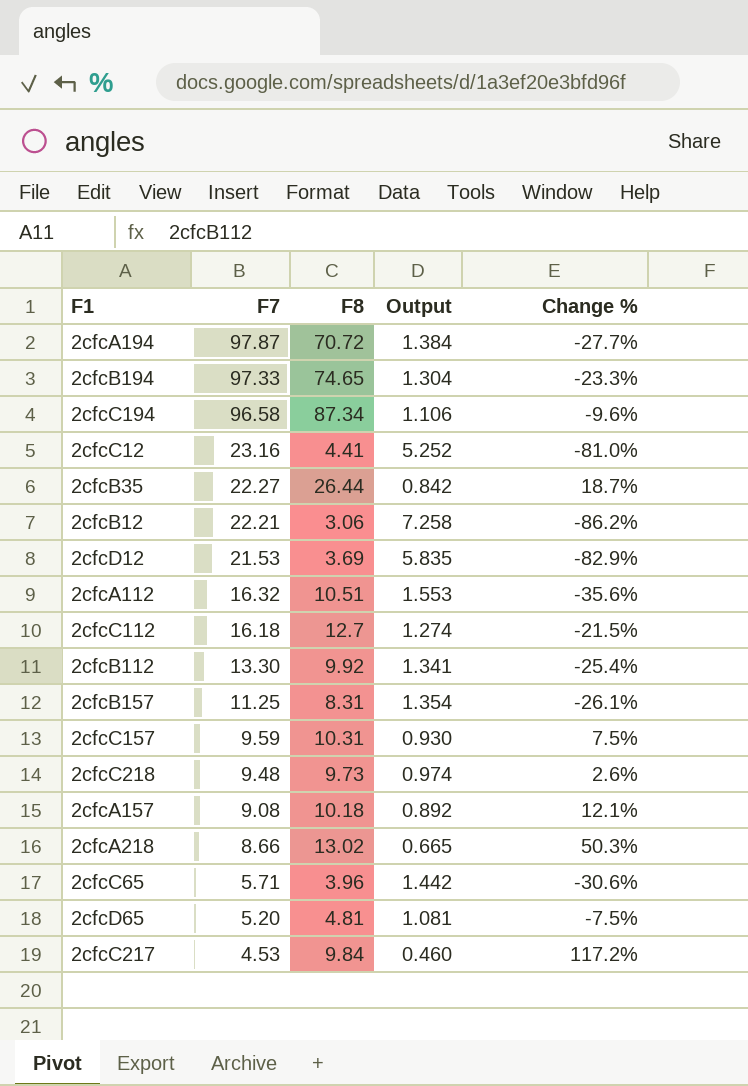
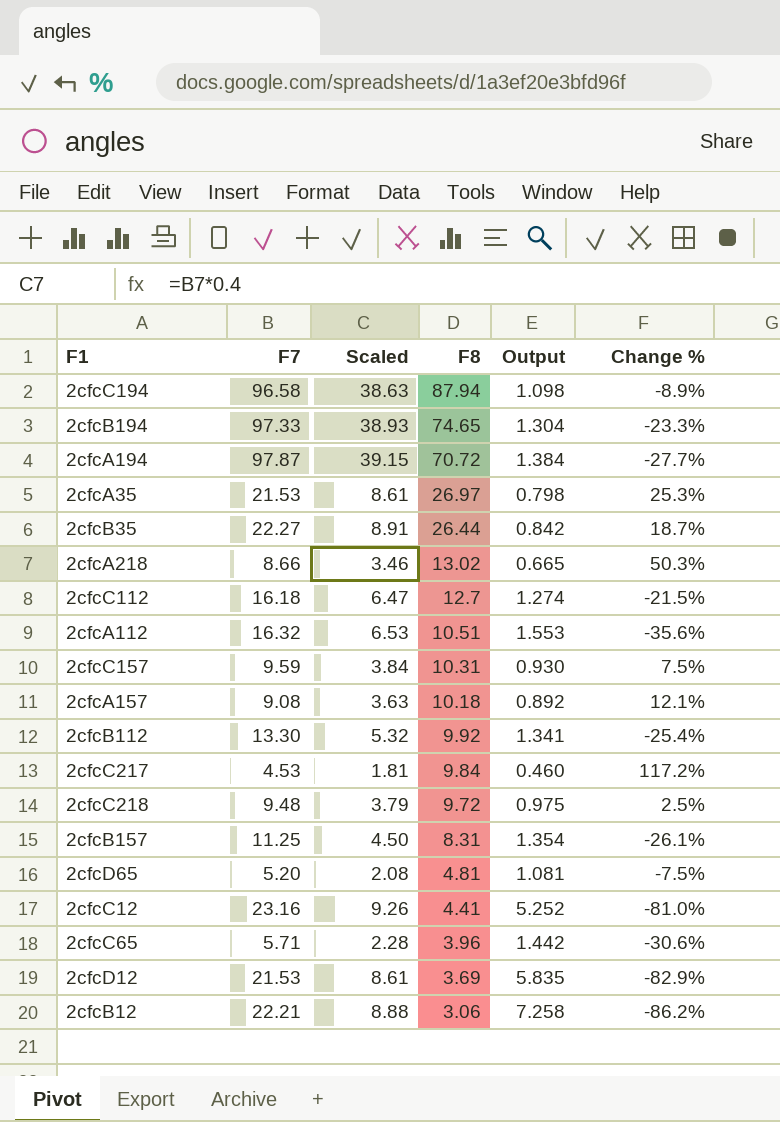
row order: F7 descending -> F8 descending
column Scaled | formula: none -> [F7] * 0.4
2cfcC194 | F8: 87.34 -> 87.94
2cfcC194 | Output: 1.106 -> 1.098
2cfcC194 | Change %: -9.6% -> -8.9%
row 2cfcA35: none -> 21.53 | 8.61 | 26.97 | 0.798 | 25.3%
2cfcC218 | F8: 9.73 -> 9.72
2cfcC218 | Output: 0.974 -> 0.975
2cfcC218 | Change %: 2.6% -> 2.5%

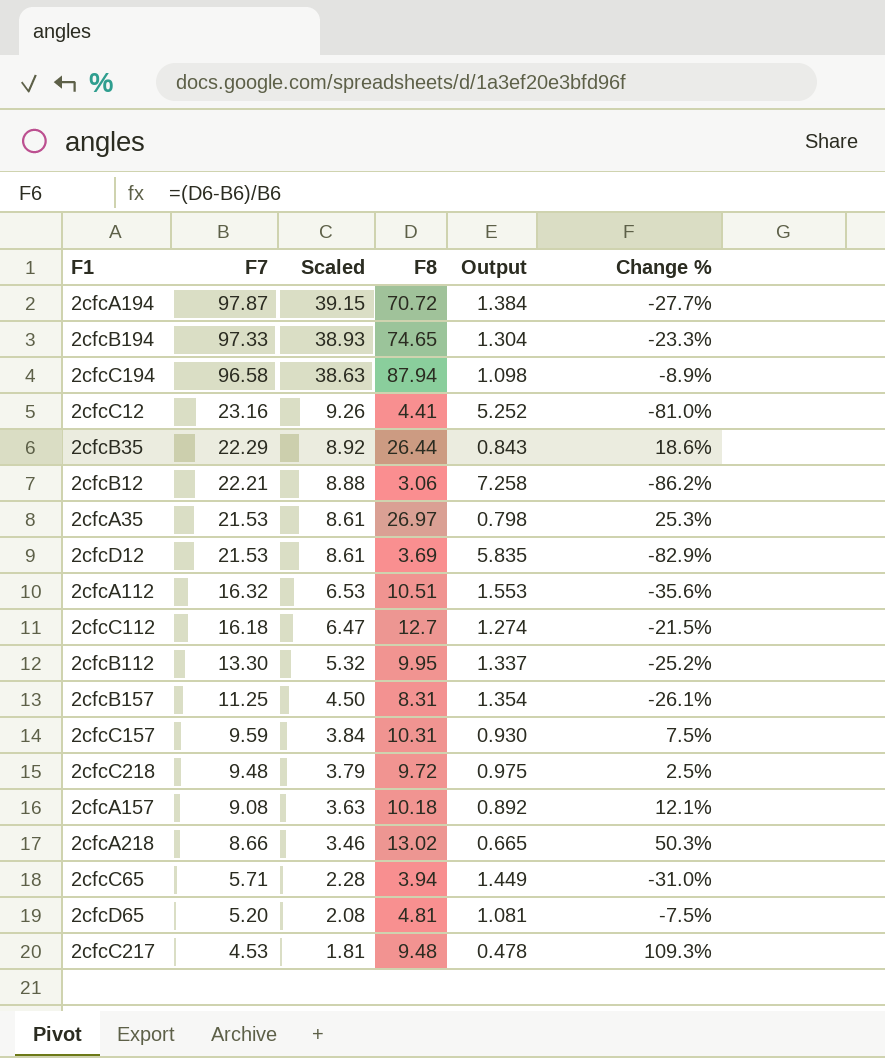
row order: F8 descending -> F7 descending
2cfcB35 | F7: 22.27 -> 22.29
2cfcB35 | Scaled: 8.91 -> 8.92
2cfcB35 | Output: 0.842 -> 0.843
2cfcB35 | Change %: 18.7% -> 18.6%
2cfcB112 | F8: 9.92 -> 9.95
2cfcB112 | Output: 1.341 -> 1.337
2cfcB112 | Change %: -25.4% -> -25.2%
2cfcC65 | F8: 3.96 -> 3.94
2cfcC65 | Output: 1.442 -> 1.449
2cfcC65 | Change %: -30.6% -> -31.0%
2cfcC217 | F8: 9.84 -> 9.48
2cfcC217 | Output: 0.460 -> 0.478
2cfcC217 | Change %: 117.2% -> 109.3%

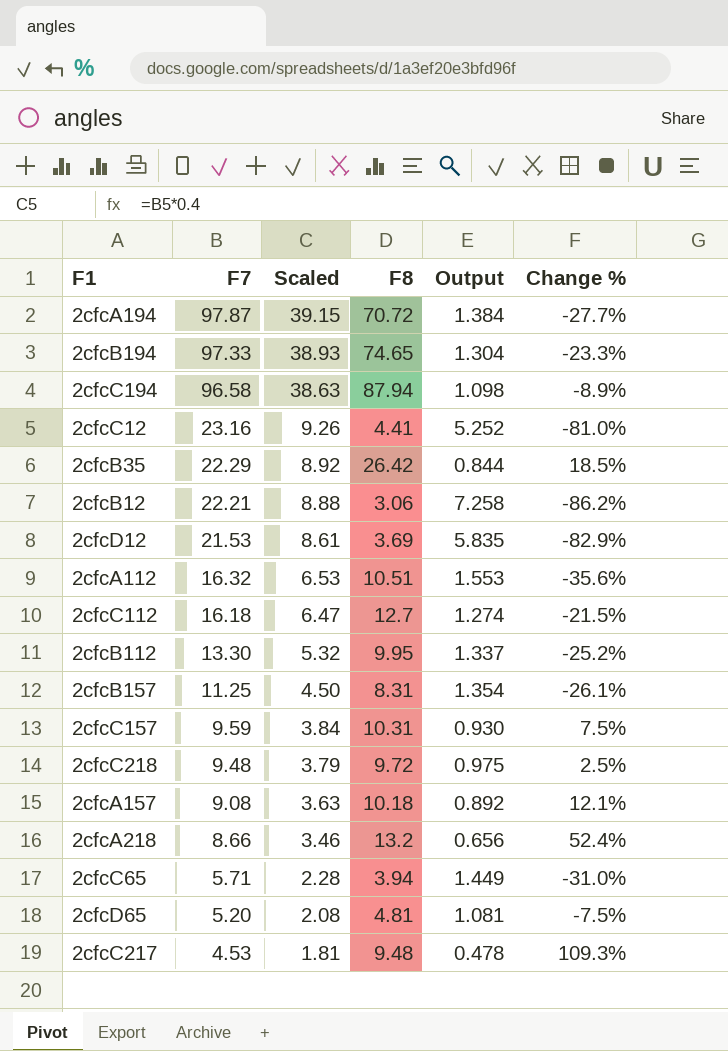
row 2cfcA35: 21.53 | 8.61 | 26.97 | 0.798 | 25.3% -> none
2cfcB35 | F8: 26.44 -> 26.42
2cfcB35 | Output: 0.843 -> 0.844
2cfcB35 | Change %: 18.6% -> 18.5%
2cfcA218 | F8: 13.02 -> 13.2
2cfcA218 | Output: 0.665 -> 0.656
2cfcA218 | Change %: 50.3% -> 52.4%

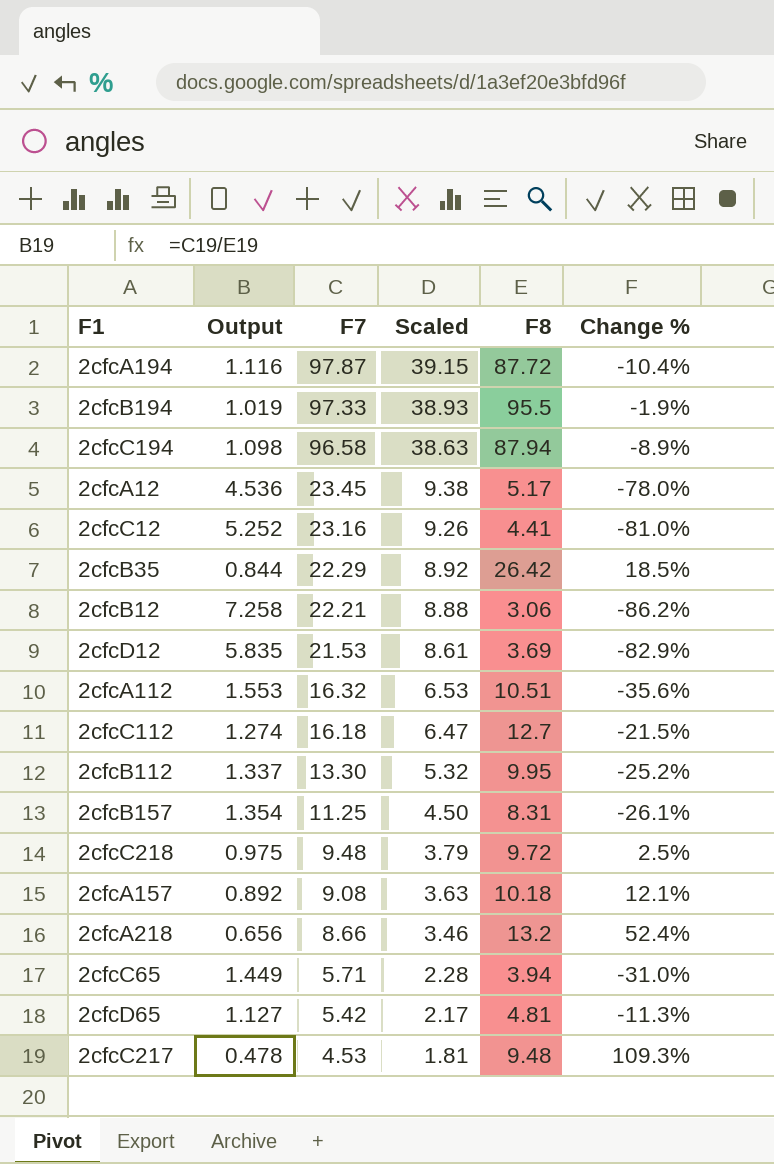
column Output | position: 5 -> 2
row 2cfcC157: 9.59 | 3.84 | 10.31 | 0.930 | 7.5% -> none
2cfcA194 | Output: 1.384 -> 1.116
2cfcA194 | F8: 70.72 -> 87.72
2cfcA194 | Change %: -27.7% -> -10.4%
2cfcB194 | Output: 1.304 -> 1.019
2cfcB194 | F8: 74.65 -> 95.5
2cfcB194 | Change %: -23.3% -> -1.9%
row 2cfcA12: none -> 4.536 | 23.45 | 9.38 | 5.17 | -78.0%
2cfcD65 | Output: 1.081 -> 1.127
2cfcD65 | F7: 5.20 -> 5.42
2cfcD65 | Scaled: 2.08 -> 2.17
2cfcD65 | Change %: -7.5% -> -11.3%

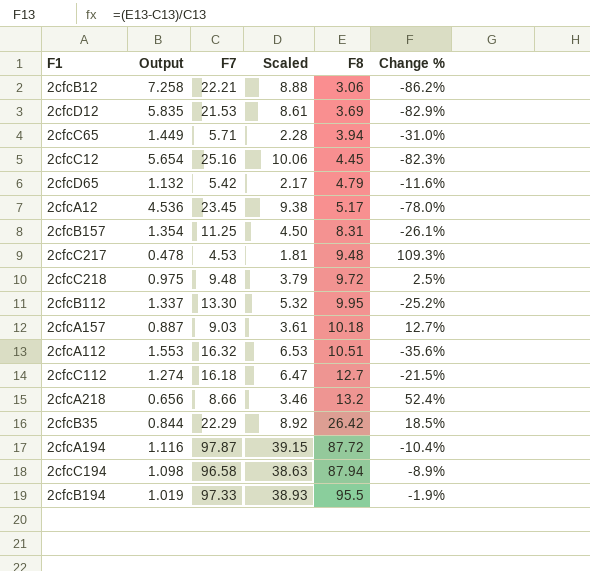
row order: F7 descending -> F8 ascending
2cfcC12 | Output: 5.252 -> 5.654
2cfcC12 | F7: 23.16 -> 25.16
2cfcC12 | Scaled: 9.26 -> 10.06
2cfcC12 | F8: 4.41 -> 4.45
2cfcC12 | Change %: -81.0% -> -82.3%
2cfcD65 | Output: 1.127 -> 1.132
2cfcD65 | F8: 4.81 -> 4.79
2cfcD65 | Change %: -11.3% -> -11.6%
2cfcA157 | Output: 0.892 -> 0.887
2cfcA157 | F7: 9.08 -> 9.03
2cfcA157 | Scaled: 3.63 -> 3.61
2cfcA157 | Change %: 12.1% -> 12.7%

